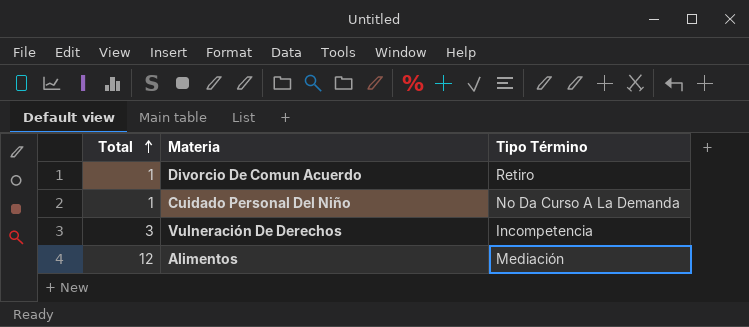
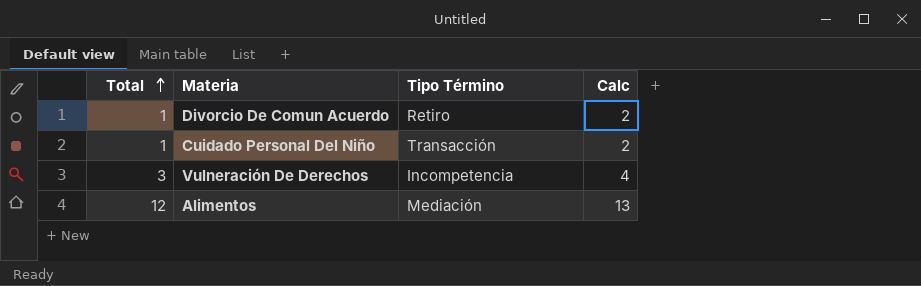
column Calc | formula: none -> [Total] + 1
Cuidado Personal Del Niño | Tipo Término: No Da Curso A La Demanda -> Transacción

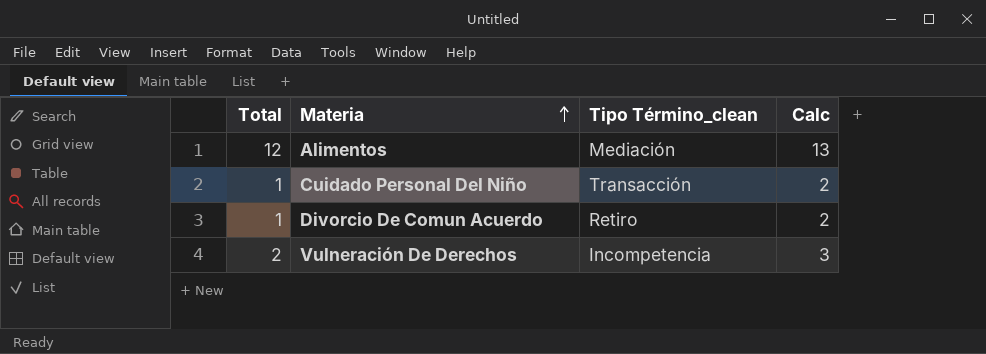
row order: Total ascending -> Materia ascending
column name: Tipo Término -> Tipo Término_clean
Vulneración De Derechos | Total: 3 -> 2
Vulneración De Derechos | Calc: 4 -> 3

